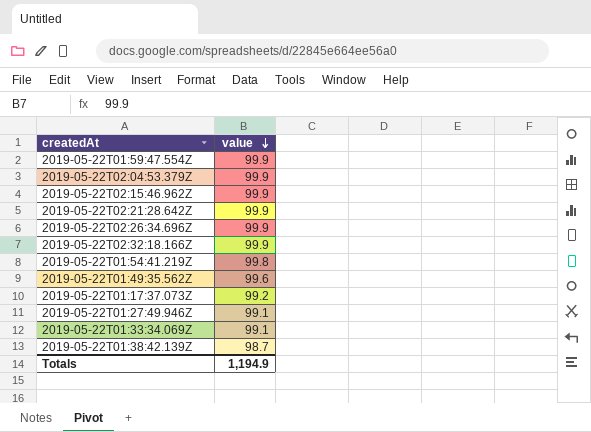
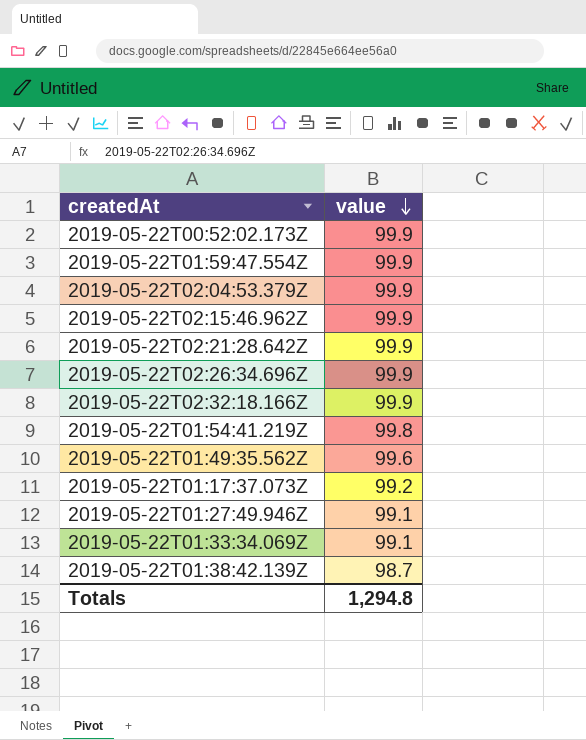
row 2019-05-22T00:52:02.173Z: none -> 99.9
Totals | value: 1,194.9 -> 1,294.8

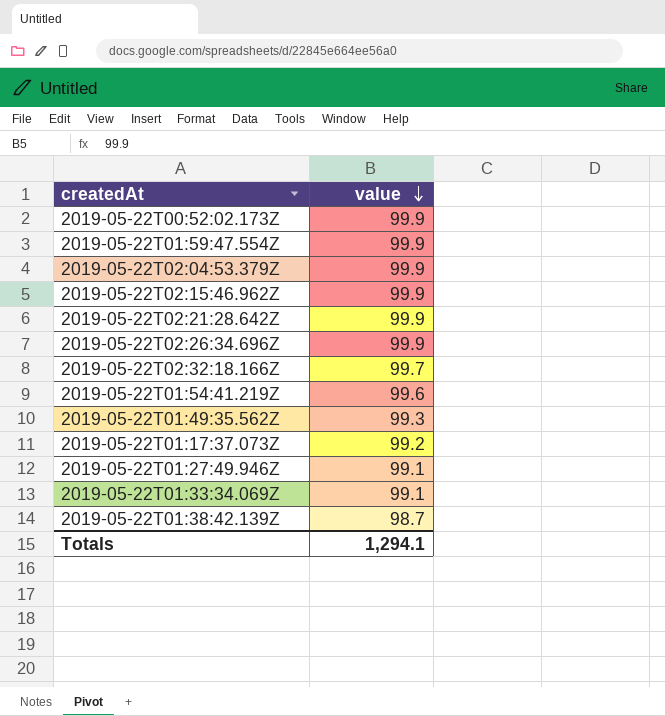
2019-05-22T02:32:18.166Z | value: 99.9 -> 99.7
2019-05-22T01:54:41.219Z | value: 99.8 -> 99.6
2019-05-22T01:49:35.562Z | value: 99.6 -> 99.3
Totals | value: 1,294.8 -> 1,294.1

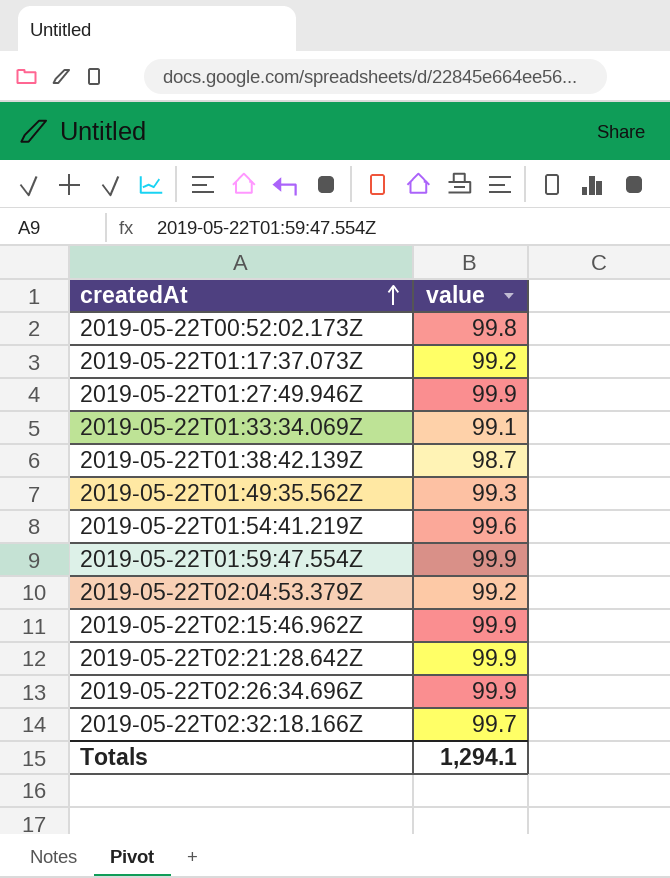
row order: value descending -> createdAt ascending
2019-05-22T00:52:02.173Z | value: 99.9 -> 99.8
2019-05-22T01:27:49.946Z | value: 99.1 -> 99.9
2019-05-22T02:04:53.379Z | value: 99.9 -> 99.2

